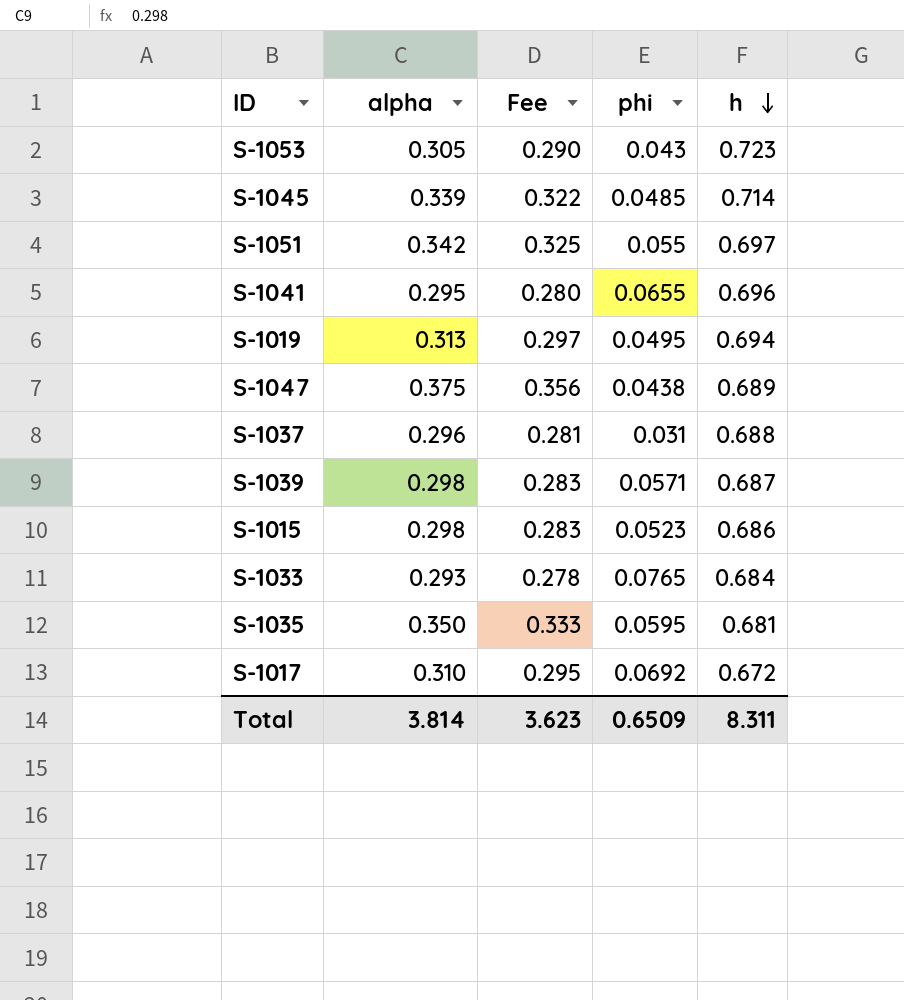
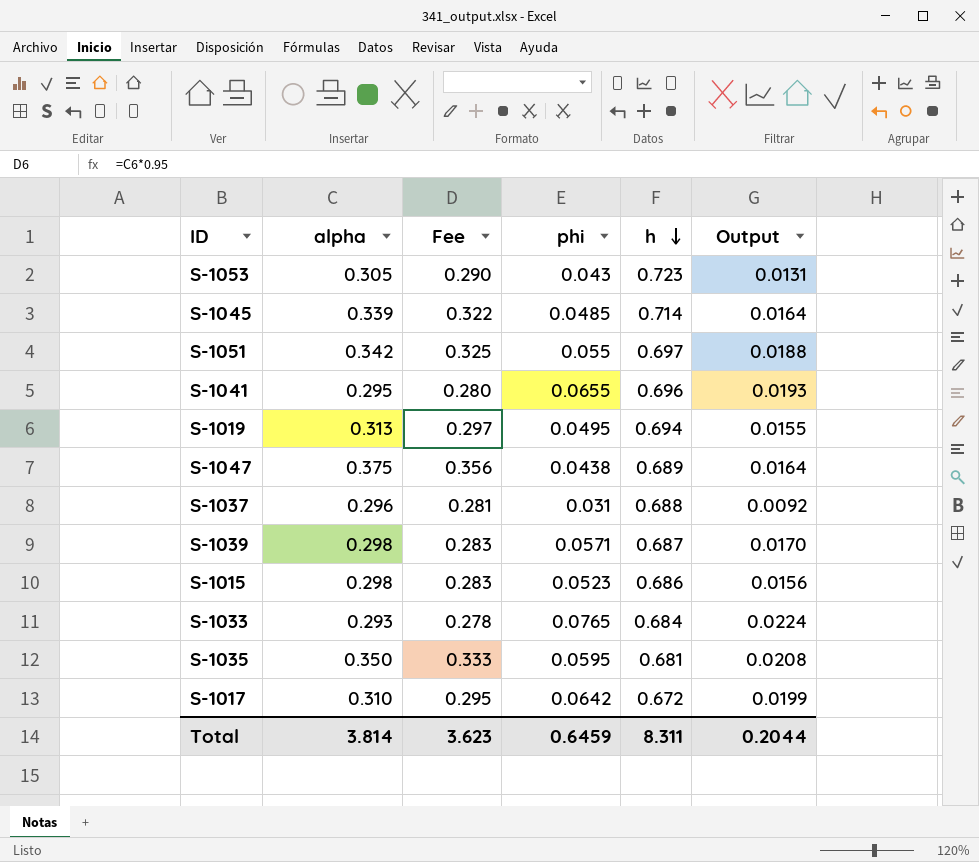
column Output | formula: none -> [alpha] * [phi]
S-1017 | phi: 0.0692 -> 0.0642
Total | phi: 0.6509 -> 0.6459

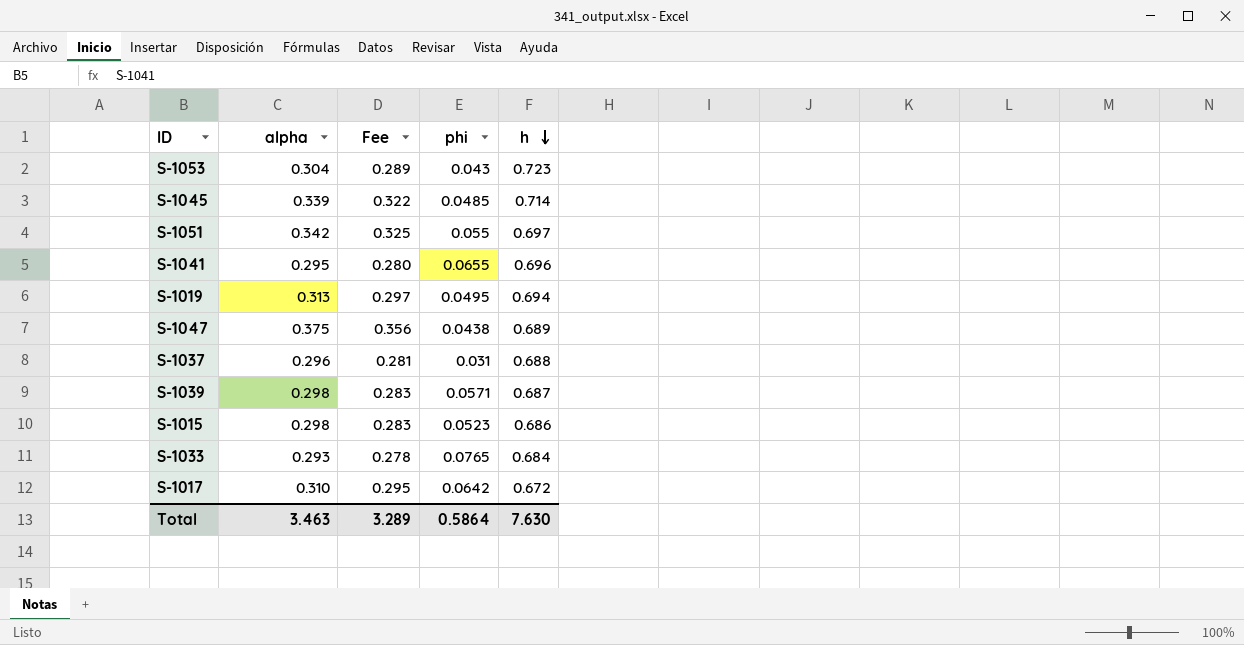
column Output | formula: [alpha] * [phi] -> none
row S-1035: 0.350 | 0.333 | 0.0595 | 0.681 | 0.0208 -> none
S-1053 | alpha: 0.305 -> 0.304
S-1053 | Fee: 0.290 -> 0.289
Total | alpha: 3.814 -> 3.463
Total | Fee: 3.623 -> 3.289
Total | phi: 0.6459 -> 0.5864
Total | h: 8.311 -> 7.630

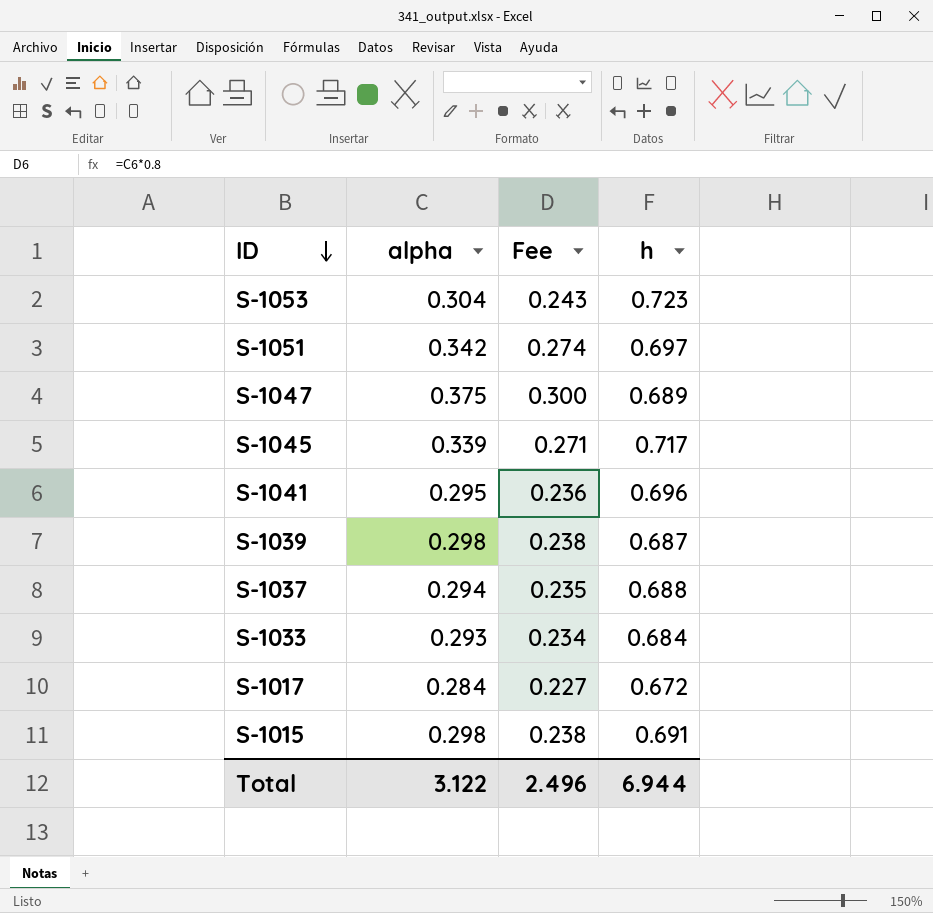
row order: h descending -> ID descending
column phi | position: 4 -> none
column Fee | formula: [alpha] * 0.95 -> [alpha] * 0.8
row S-1019: 0.313 | 0.297 | 0.0495 | 0.694 -> none
S-1045 | h: 0.714 -> 0.717
S-1037 | alpha: 0.296 -> 0.294
S-1017 | alpha: 0.310 -> 0.284
S-1015 | h: 0.686 -> 0.691
Total | alpha: 3.463 -> 3.122
Total | Fee: 3.289 -> 2.496
Total | h: 7.630 -> 6.944

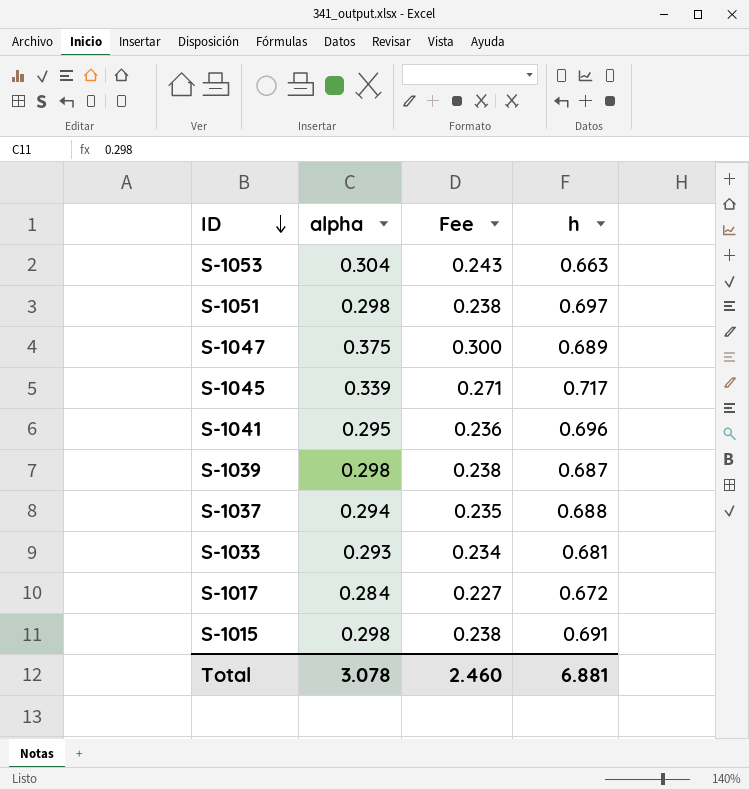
S-1053 | h: 0.723 -> 0.663
S-1051 | alpha: 0.342 -> 0.298
S-1051 | Fee: 0.274 -> 0.238
S-1033 | h: 0.684 -> 0.681
Total | alpha: 3.122 -> 3.078
Total | Fee: 2.496 -> 2.460
Total | h: 6.944 -> 6.881

